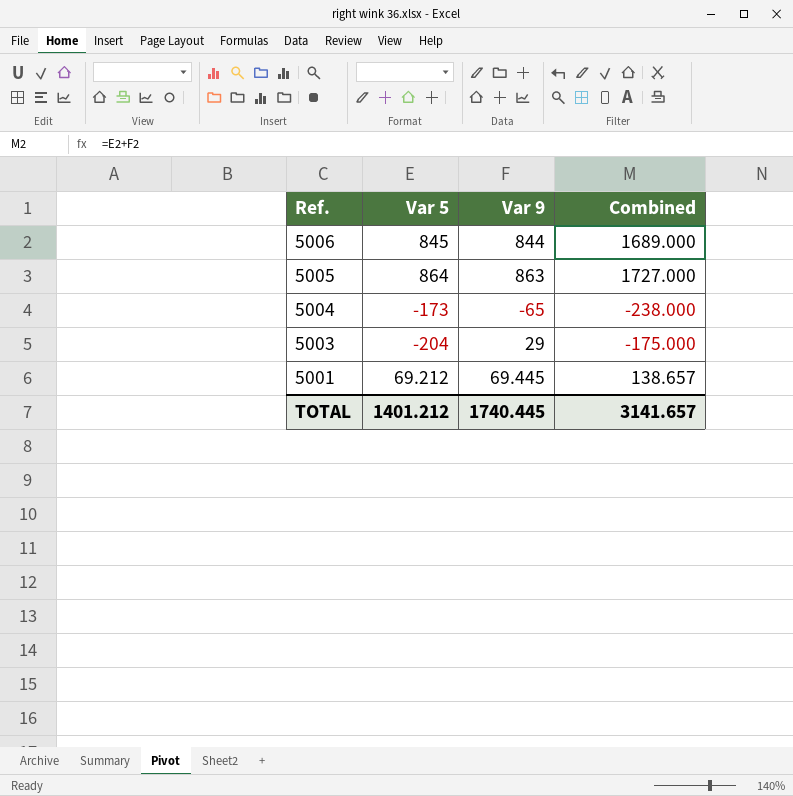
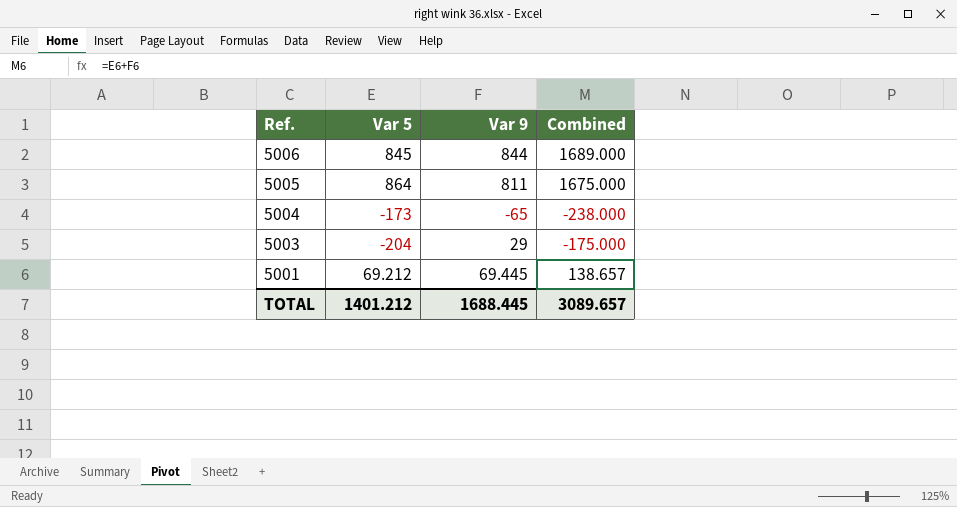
5005 | Var 9: 863 -> 811
5005 | Combined: 1727.000 -> 1675.000
TOTAL | Var 9: 1740.445 -> 1688.445
TOTAL | Combined: 3141.657 -> 3089.657

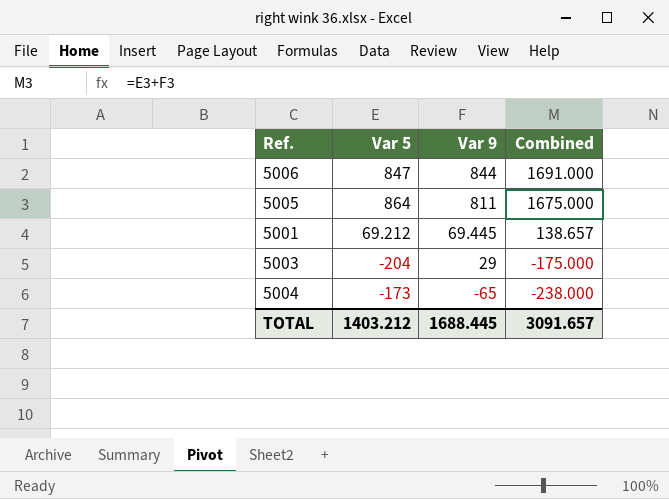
row order: Ref. descending -> Var 9 descending
5006 | Var 5: 845 -> 847
5006 | Combined: 1689.000 -> 1691.000
TOTAL | Var 5: 1401.212 -> 1403.212
TOTAL | Combined: 3089.657 -> 3091.657

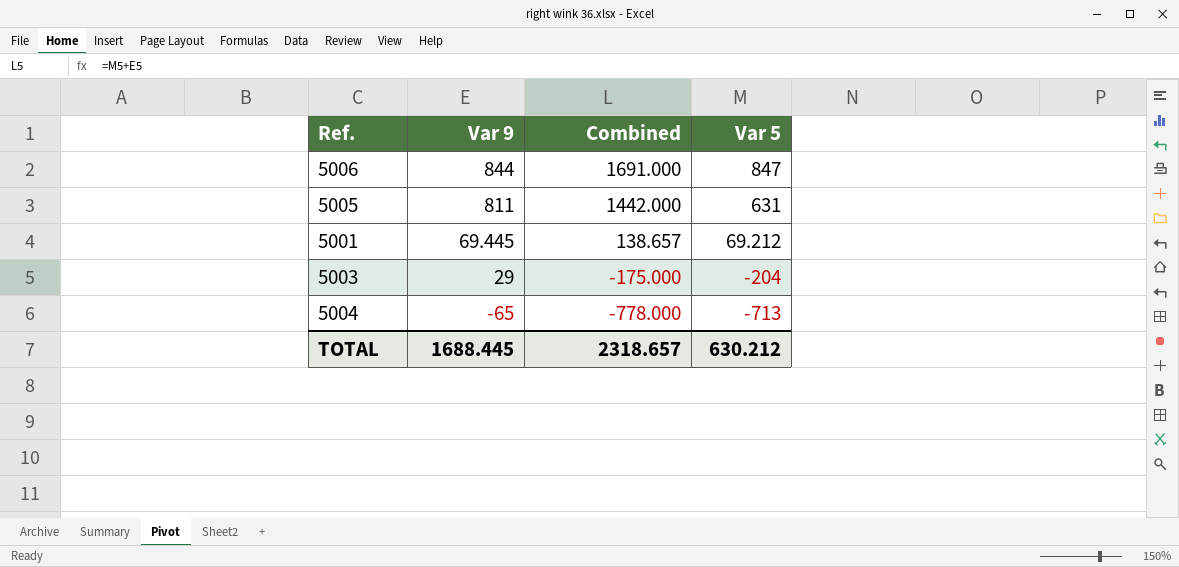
column Var 5 | position: 2 -> 4
5005 | Combined: 1675.000 -> 1442.000
5005 | Var 5: 864 -> 631
5004 | Combined: -238.000 -> -778.000
5004 | Var 5: -173 -> -713
TOTAL | Combined: 3091.657 -> 2318.657
TOTAL | Var 5: 1403.212 -> 630.212

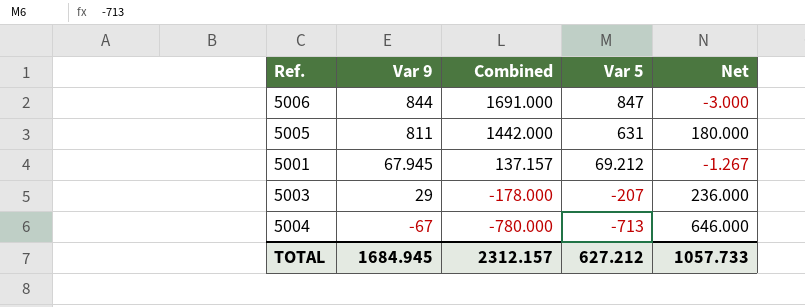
column Net | formula: none -> [Var 9] - [Var 5]
5001 | Var 9: 69.445 -> 67.945
5001 | Combined: 138.657 -> 137.157
5003 | Combined: -175.000 -> -178.000
5003 | Var 5: -204 -> -207
5004 | Var 9: -65 -> -67
5004 | Combined: -778.000 -> -780.000
TOTAL | Var 9: 1688.445 -> 1684.945
TOTAL | Combined: 2318.657 -> 2312.157
TOTAL | Var 5: 630.212 -> 627.212

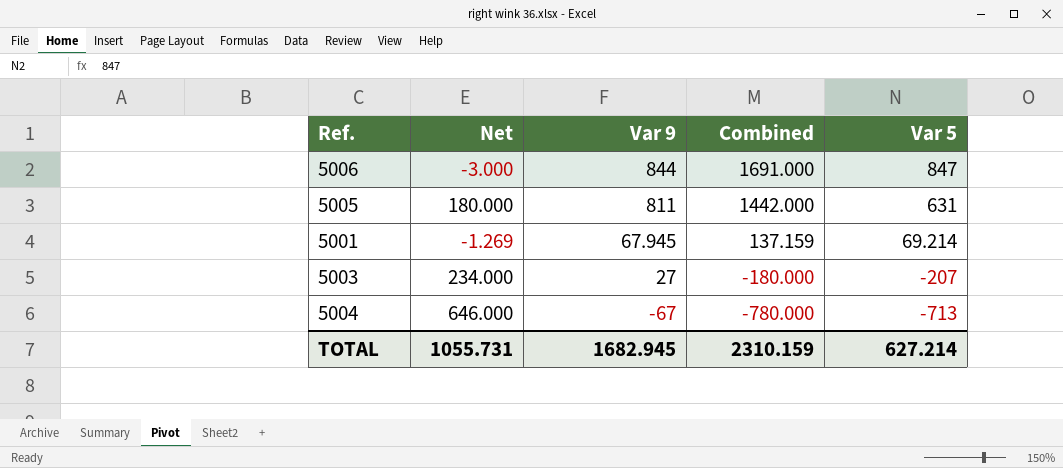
column Net | position: 5 -> 2
5001 | Net: -1.267 -> -1.269
5001 | Combined: 137.157 -> 137.159
5001 | Var 5: 69.212 -> 69.214
5003 | Net: 236.000 -> 234.000
5003 | Var 9: 29 -> 27
5003 | Combined: -178.000 -> -180.000
TOTAL | Net: 1057.733 -> 1055.731
TOTAL | Var 9: 1684.945 -> 1682.945
TOTAL | Combined: 2312.157 -> 2310.159
TOTAL | Var 5: 627.212 -> 627.214

